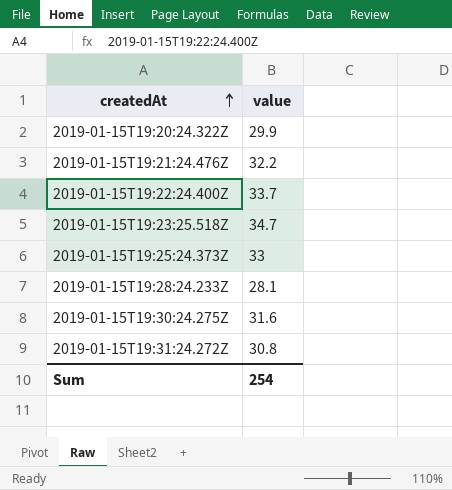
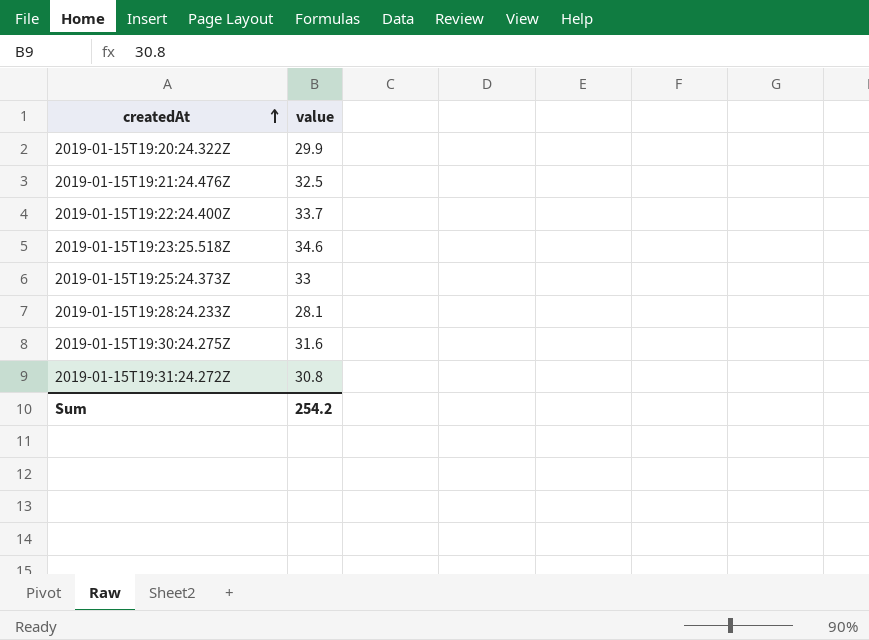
2019-01-15T19:21:24.476Z | value: 32.2 -> 32.5
2019-01-15T19:23:25.518Z | value: 34.7 -> 34.6
Sum | value: 254 -> 254.2

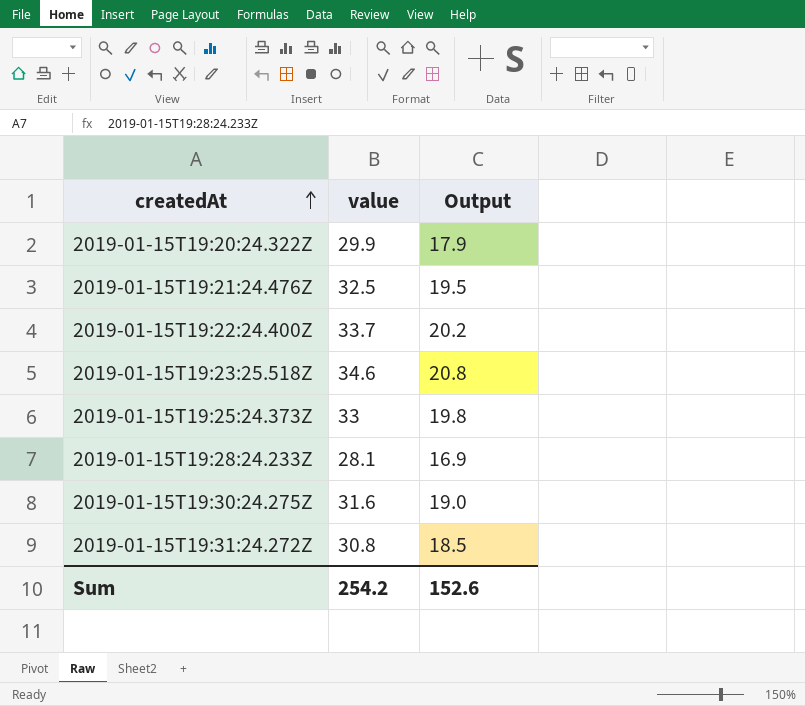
column Output | formula: none -> [value] * 0.6

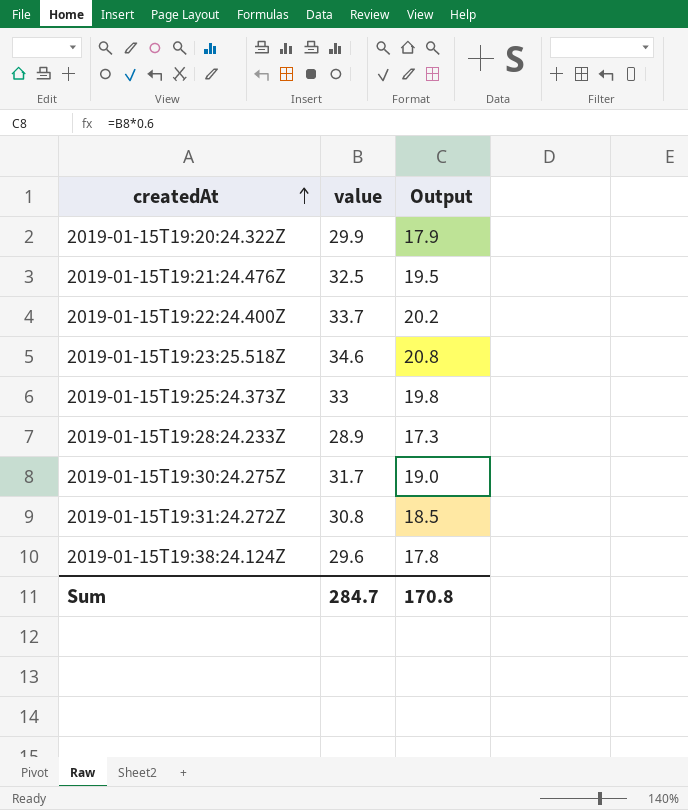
2019-01-15T19:28:24.233Z | value: 28.1 -> 28.9
2019-01-15T19:28:24.233Z | Output: 16.9 -> 17.3
2019-01-15T19:30:24.275Z | value: 31.6 -> 31.7
row 2019-01-15T19:38:24.124Z: none -> 29.6 | 17.8
Sum | value: 254.2 -> 284.7
Sum | Output: 152.6 -> 170.8

